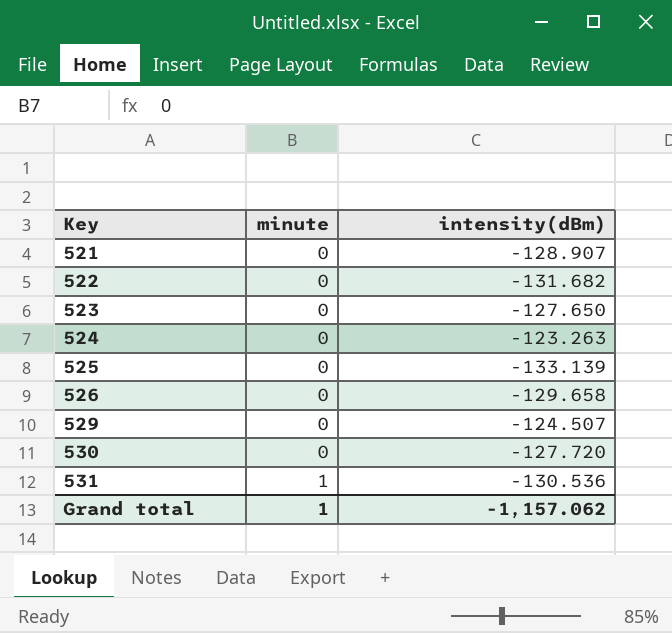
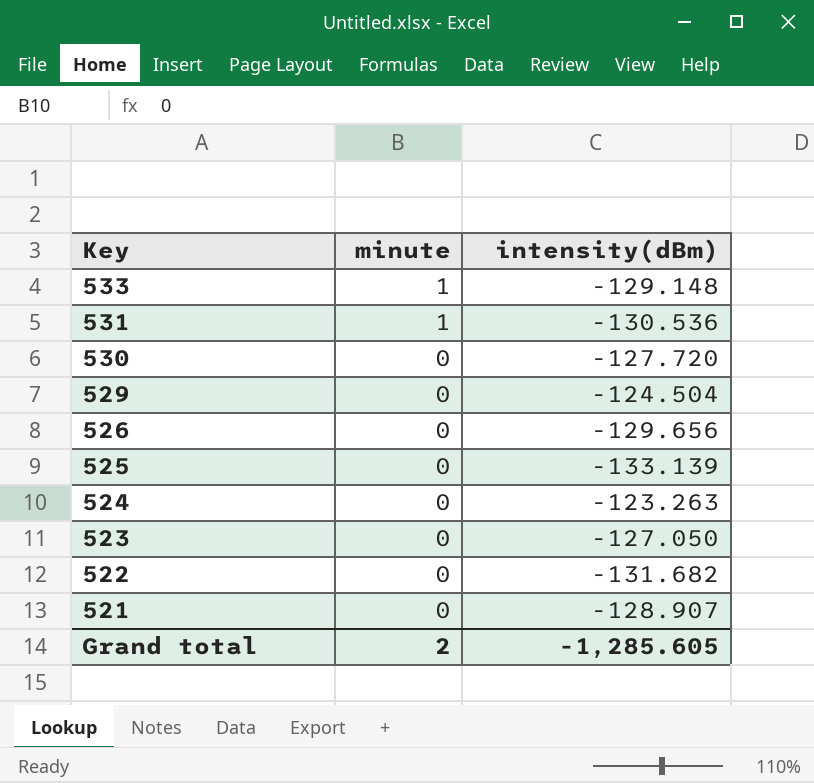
row order: Key ascending -> Key descending
row 533: none -> 1 | -129.148
529 | intensity(dBm): -124.507 -> -124.504
526 | intensity(dBm): -129.658 -> -129.656
523 | intensity(dBm): -127.650 -> -127.050
Grand total | minute: 1 -> 2
Grand total | intensity(dBm): -1,157.062 -> -1,285.605

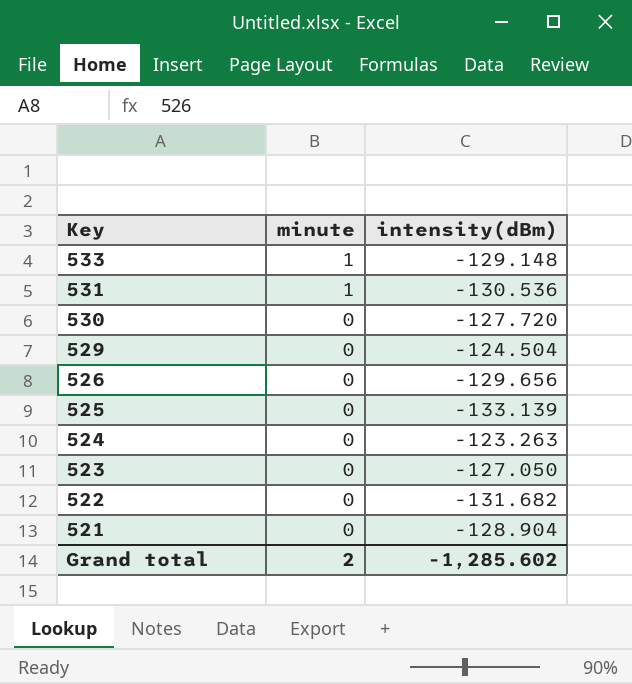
521 | intensity(dBm): -128.907 -> -128.904
Grand total | intensity(dBm): -1,285.605 -> -1,285.602

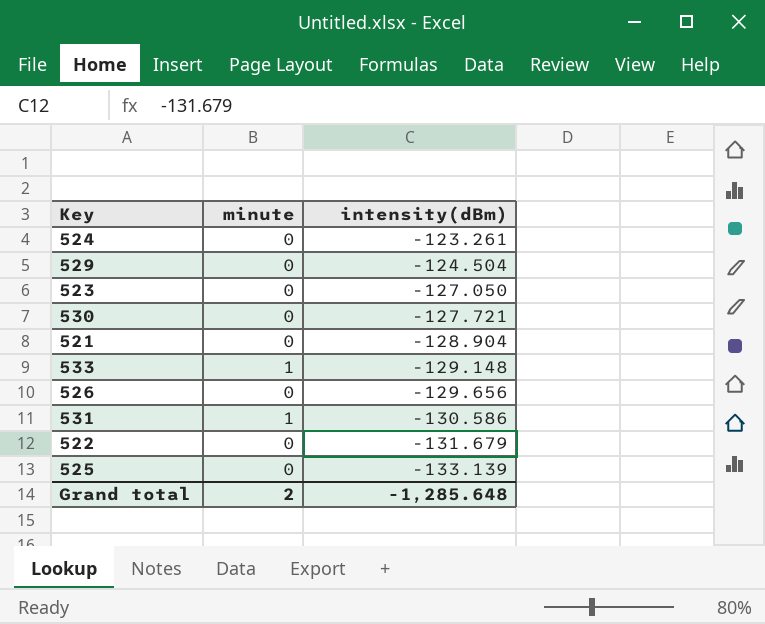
row order: Key descending -> intensity(dBm) descending
524 | intensity(dBm): -123.263 -> -123.261
530 | intensity(dBm): -127.720 -> -127.721
531 | intensity(dBm): -130.536 -> -130.586
522 | intensity(dBm): -131.682 -> -131.679
Grand total | intensity(dBm): -1,285.602 -> -1,285.648

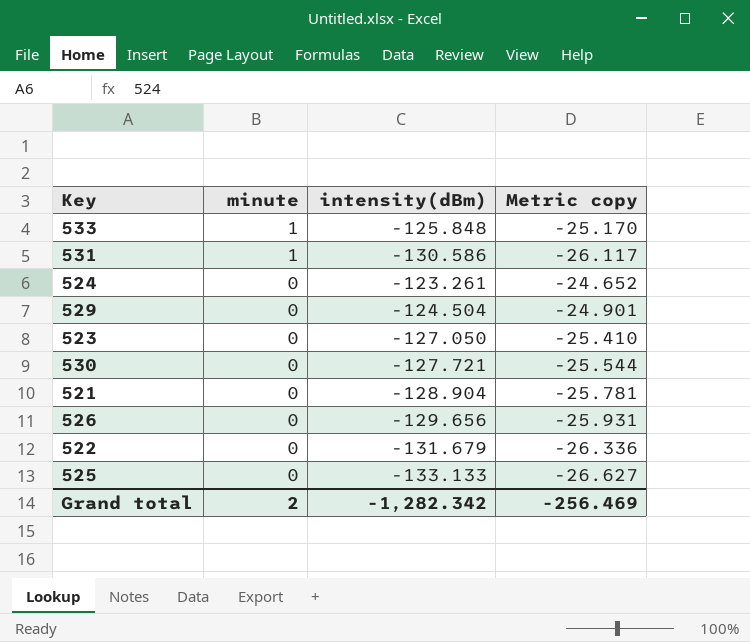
row order: intensity(dBm) descending -> minute descending
column Metric copy | formula: none -> [intensity(dBm)] * 0.2
533 | intensity(dBm): -129.148 -> -125.848
525 | intensity(dBm): -133.139 -> -133.133
Grand total | intensity(dBm): -1,285.648 -> -1,282.342

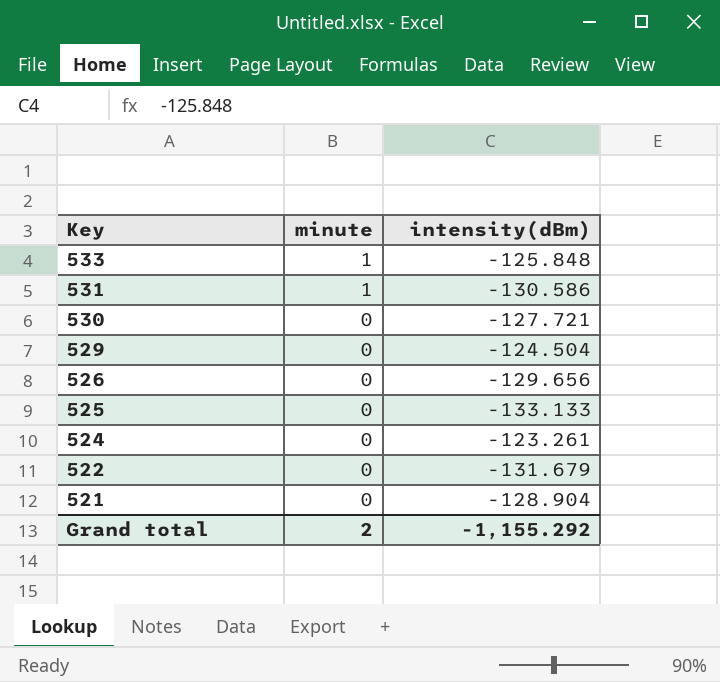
row order: minute descending -> Key descending
column Metric copy | formula: [intensity(dBm)] * 0.2 -> none
row 523: 0 | -127.050 | -25.410 -> none
Grand total | intensity(dBm): -1,282.342 -> -1,155.292

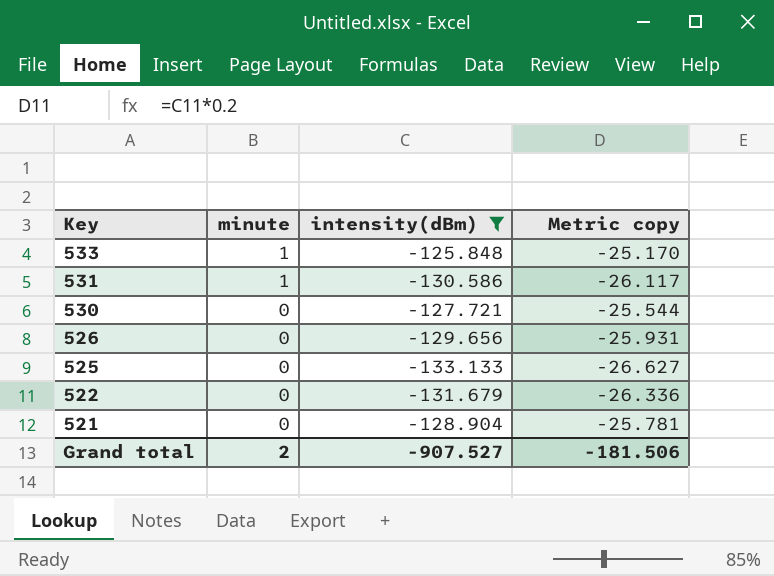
filter: none -> intensity(dBm) <= -125.848
column Metric copy | formula: none -> [intensity(dBm)] * 0.2
Grand total | intensity(dBm): -1,155.292 -> -907.527

